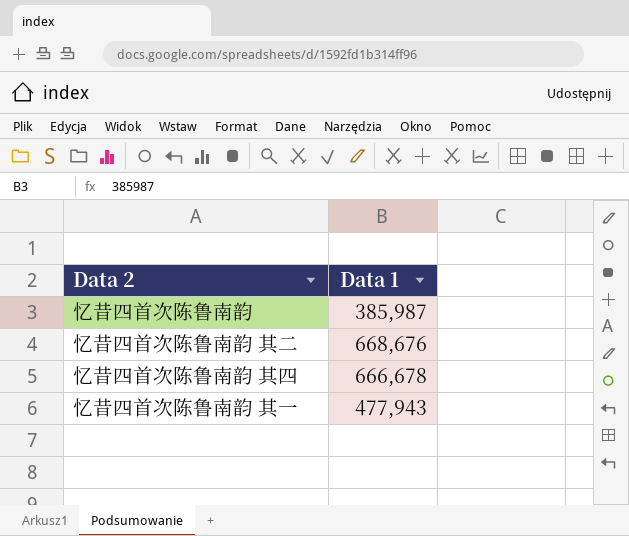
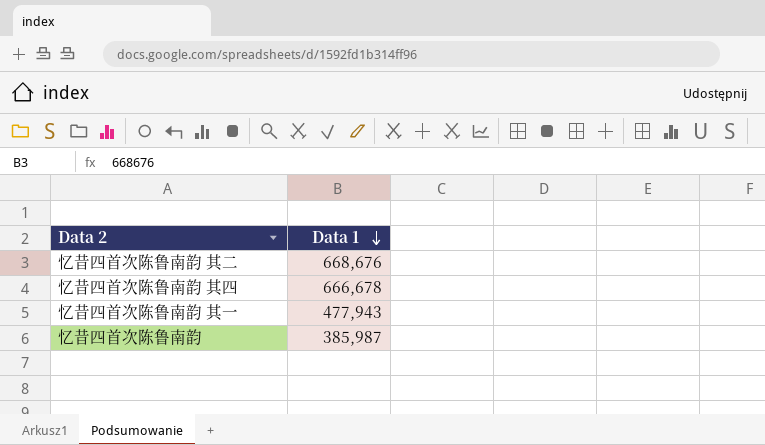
row order: none -> Data 1 descending

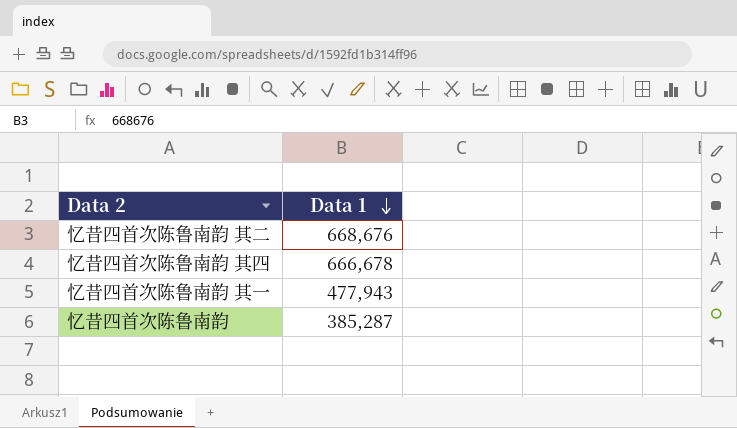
忆昔四首次陈鲁南韵 | Data 1: 385,987 -> 385,287

